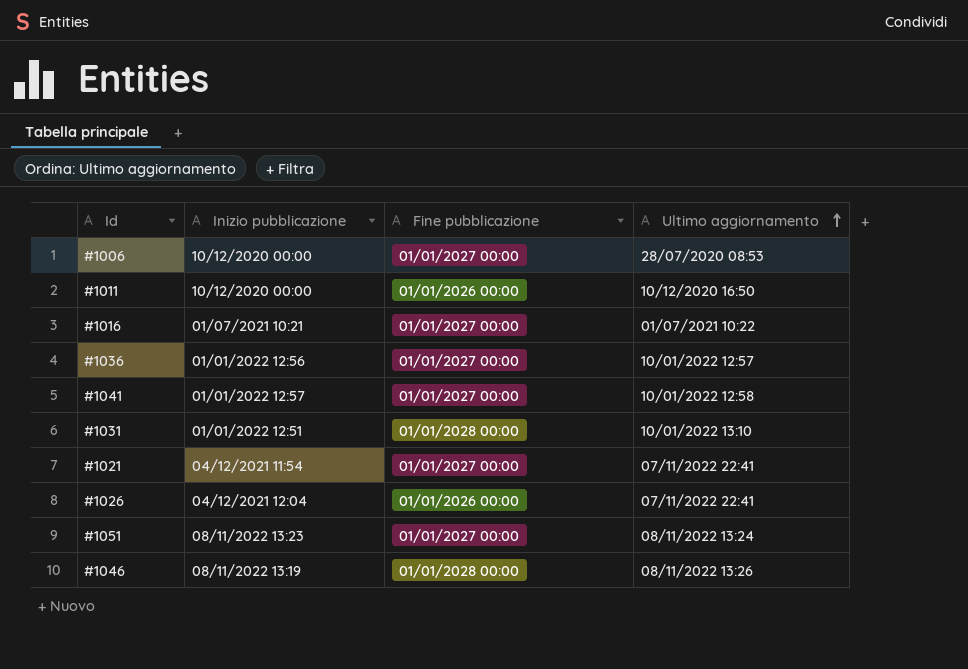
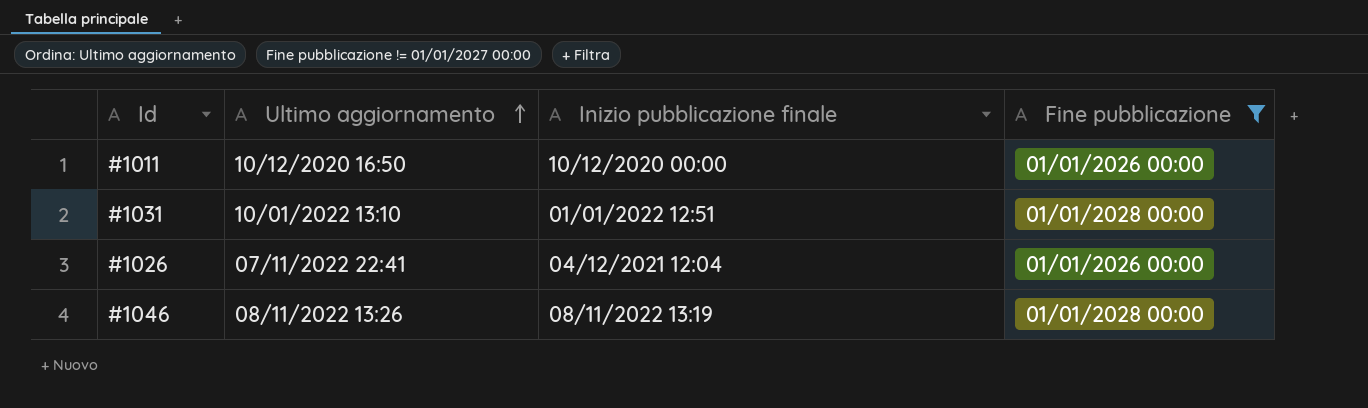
filter: none -> Fine pubblicazione != 01/01/2027 00:00
column Ultimo aggiornamento | position: 4 -> 2
column name: Inizio pubblicazione -> Inizio pubblicazione finale

